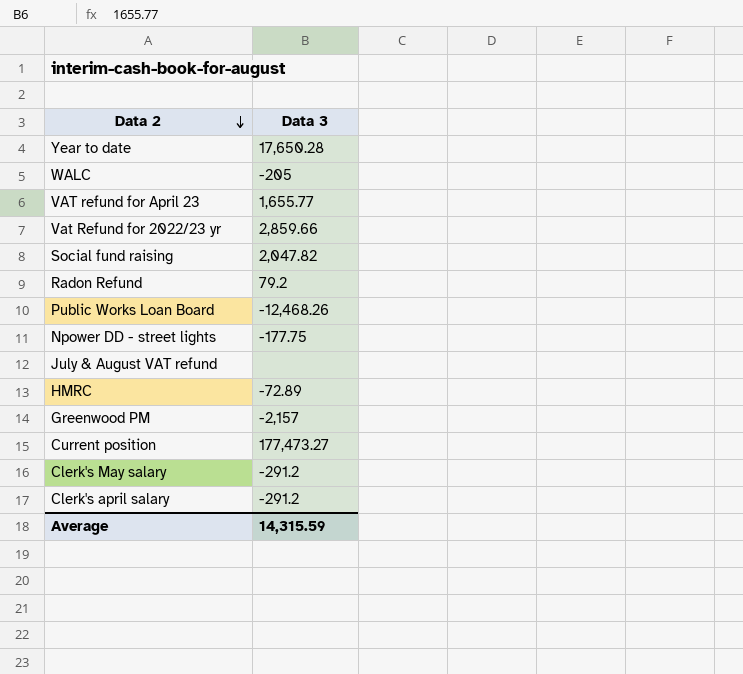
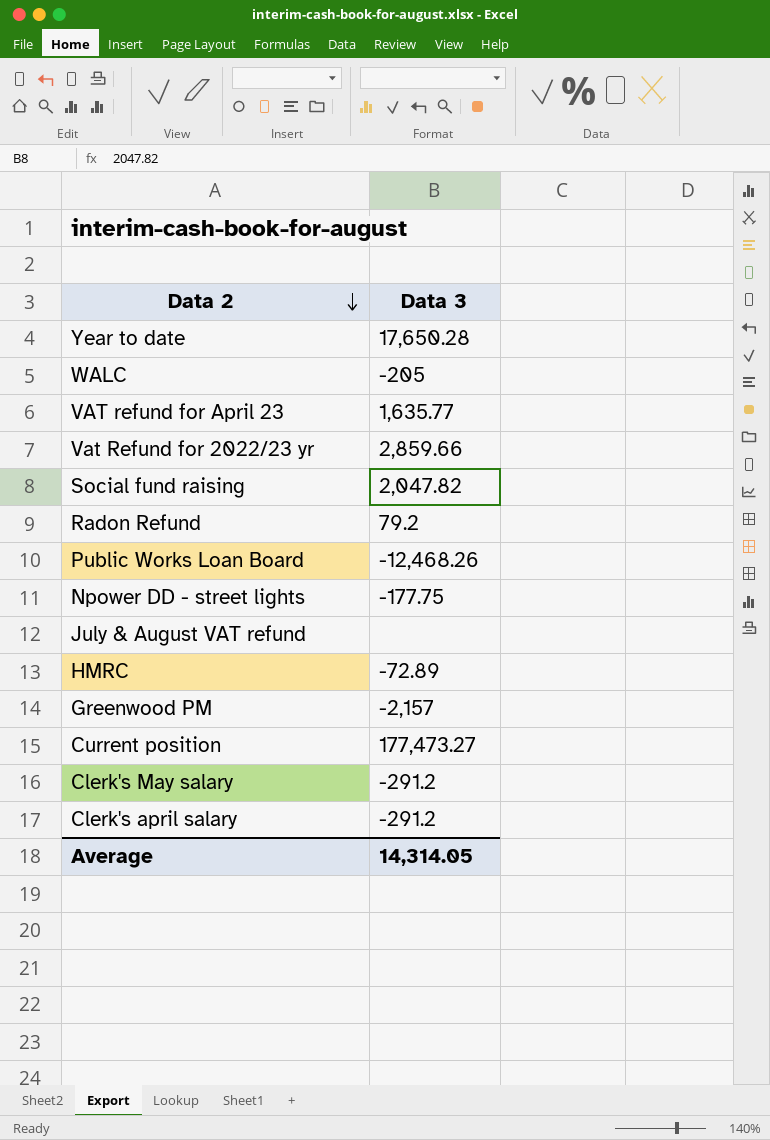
VAT refund for April 23 | Data 3: 1,655.77 -> 1,635.77
Average | Data 3: 14,315.59 -> 14,314.05

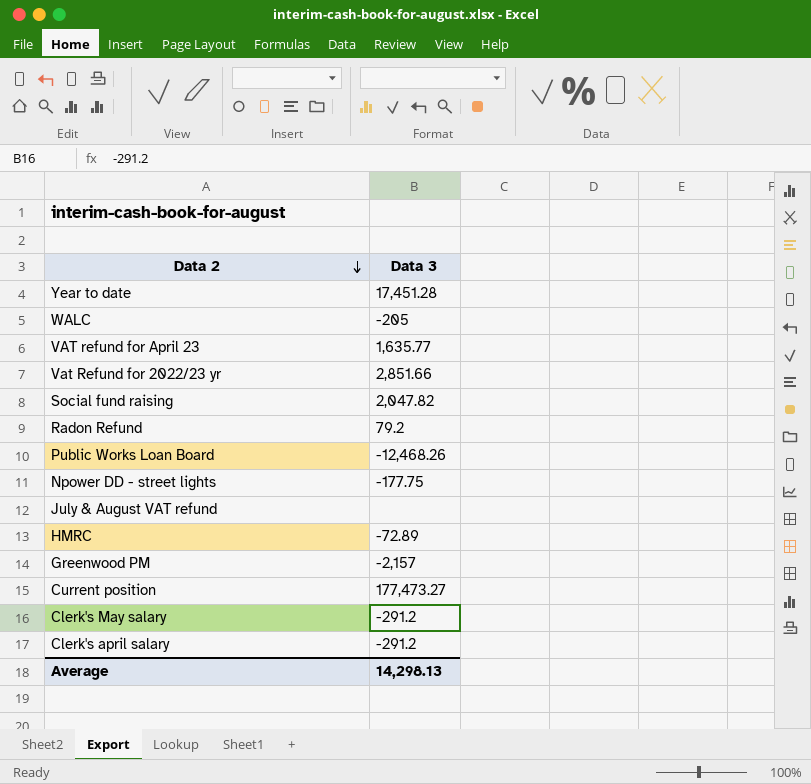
Year to date | Data 3: 17,650.28 -> 17,451.28
Vat Refund for 2022/23 yr | Data 3: 2,859.66 -> 2,851.66
Average | Data 3: 14,314.05 -> 14,298.13

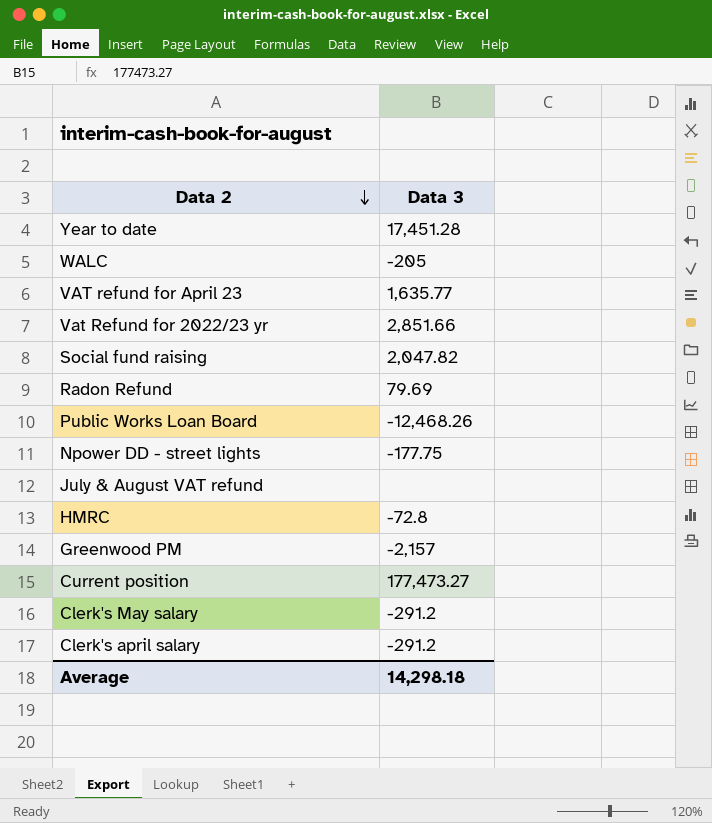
Radon Refund | Data 3: 79.2 -> 79.69
HMRC | Data 3: -72.89 -> -72.8
Average | Data 3: 14,298.13 -> 14,298.18

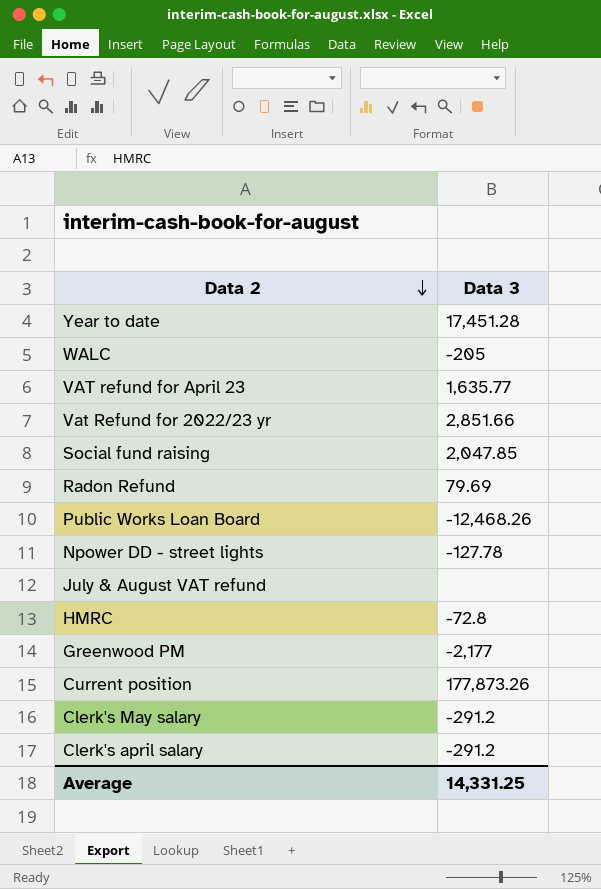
Social fund raising | Data 3: 2,047.82 -> 2,047.85
Npower DD - street lights | Data 3: -177.75 -> -127.78
Greenwood PM | Data 3: -2,157 -> -2,177
Current position | Data 3: 177,473.27 -> 177,873.26
Average | Data 3: 14,298.18 -> 14,331.25

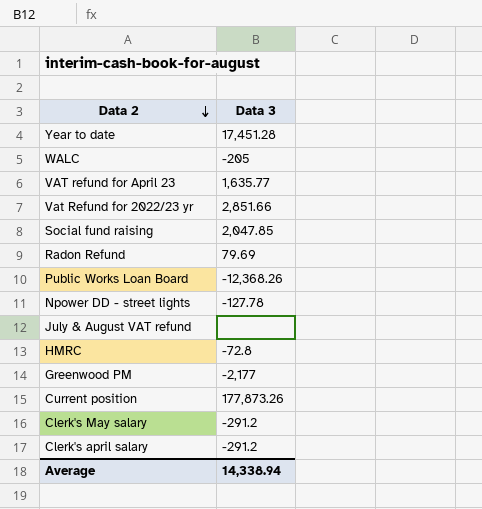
Public Works Loan Board | Data 3: -12,468.26 -> -12,368.26
Average | Data 3: 14,331.25 -> 14,338.94

